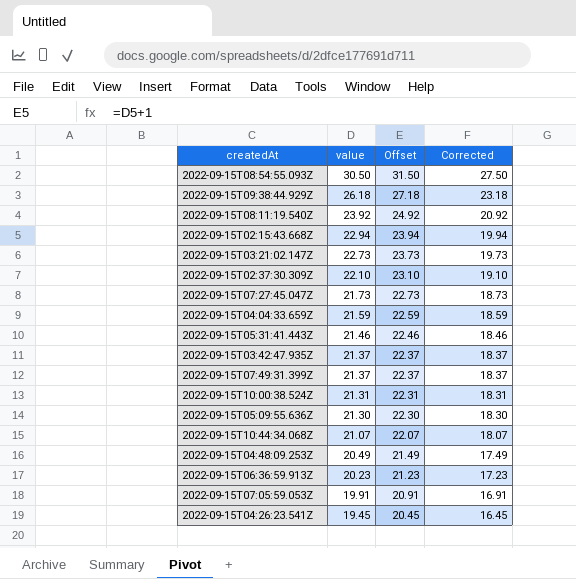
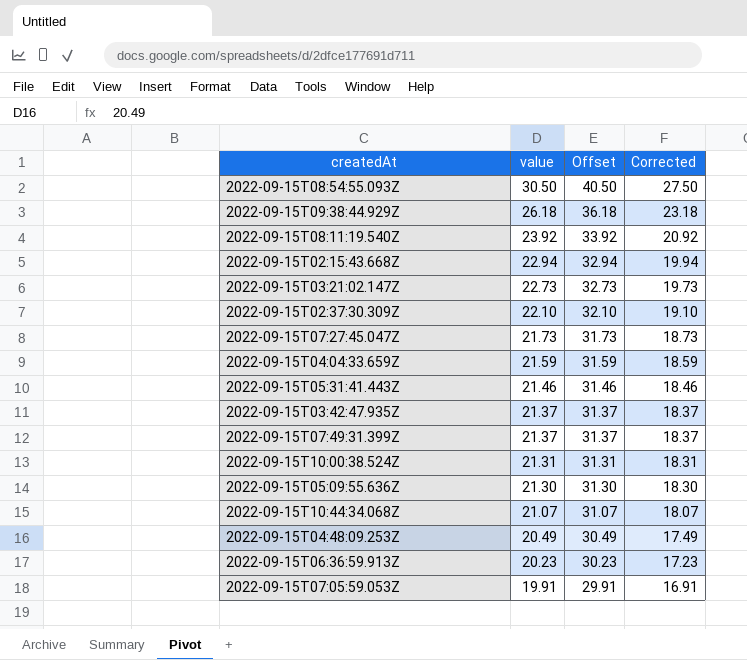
column Offset | formula: [value] + 1 -> [value] + 10
row 2022-09-15T04:26:23.541Z: 19.45 | 20.45 | 16.45 -> none

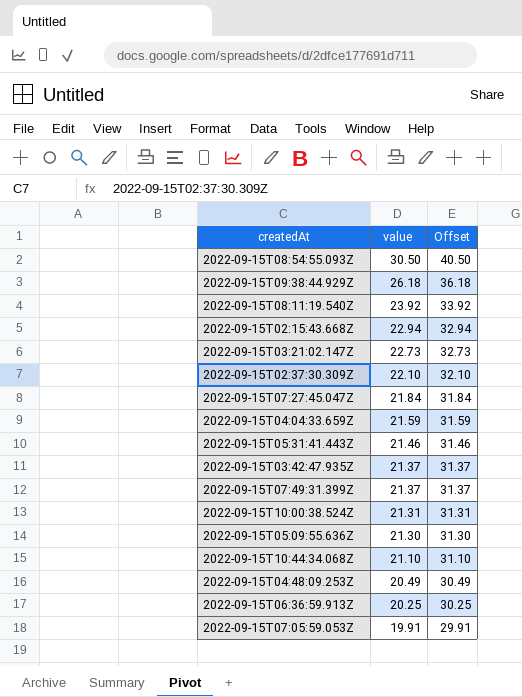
column Corrected | formula: [value] - 3 -> none
2022-09-15T07:27:45.047Z | value: 21.73 -> 21.84
2022-09-15T07:27:45.047Z | Offset: 31.73 -> 31.84
2022-09-15T10:44:34.068Z | value: 21.07 -> 21.10
2022-09-15T10:44:34.068Z | Offset: 31.07 -> 31.10
2022-09-15T06:36:59.913Z | value: 20.23 -> 20.25
2022-09-15T06:36:59.913Z | Offset: 30.23 -> 30.25

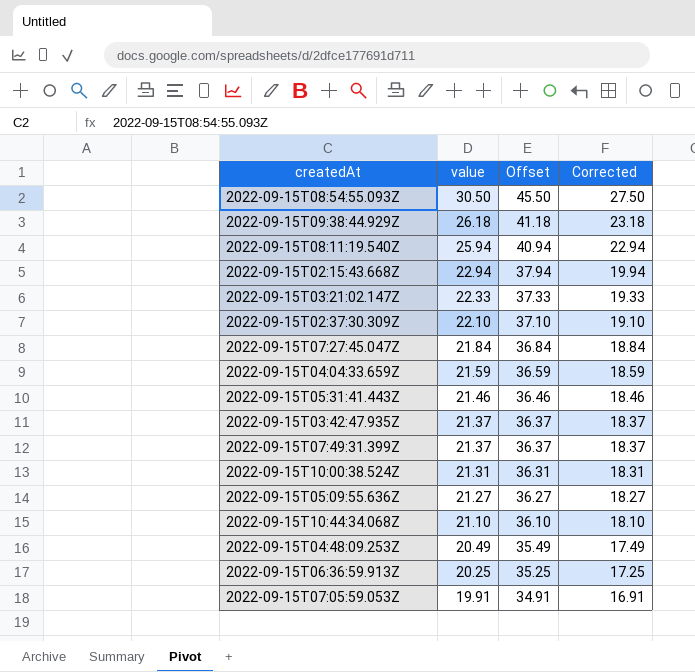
column Offset | formula: [value] + 10 -> [value] + 15
column Corrected | formula: none -> [value] - 3
2022-09-15T08:11:19.540Z | value: 23.92 -> 25.94
2022-09-15T03:21:02.147Z | value: 22.73 -> 22.33
2022-09-15T05:09:55.636Z | value: 21.30 -> 21.27

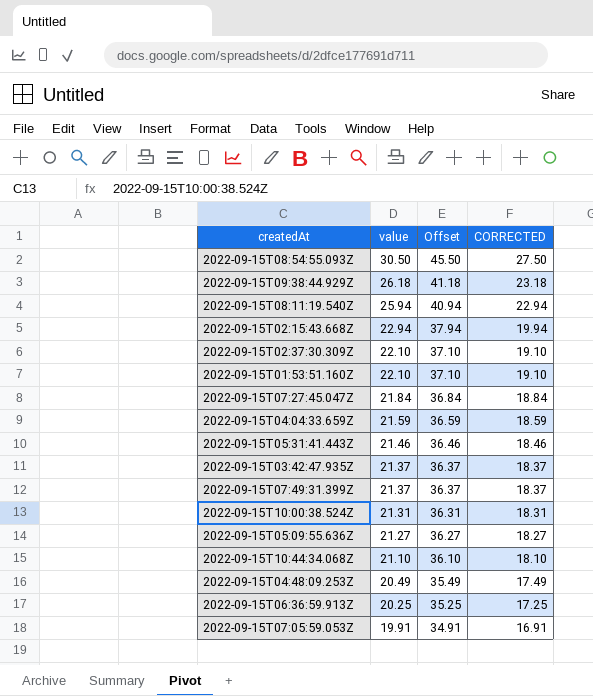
column name: Corrected -> CORRECTED
row 2022-09-15T03:21:02.147Z: 22.33 | 37.33 | 19.33 -> none
row 2022-09-15T01:53:51.160Z: none -> 22.10 | 37.10 | 19.10

